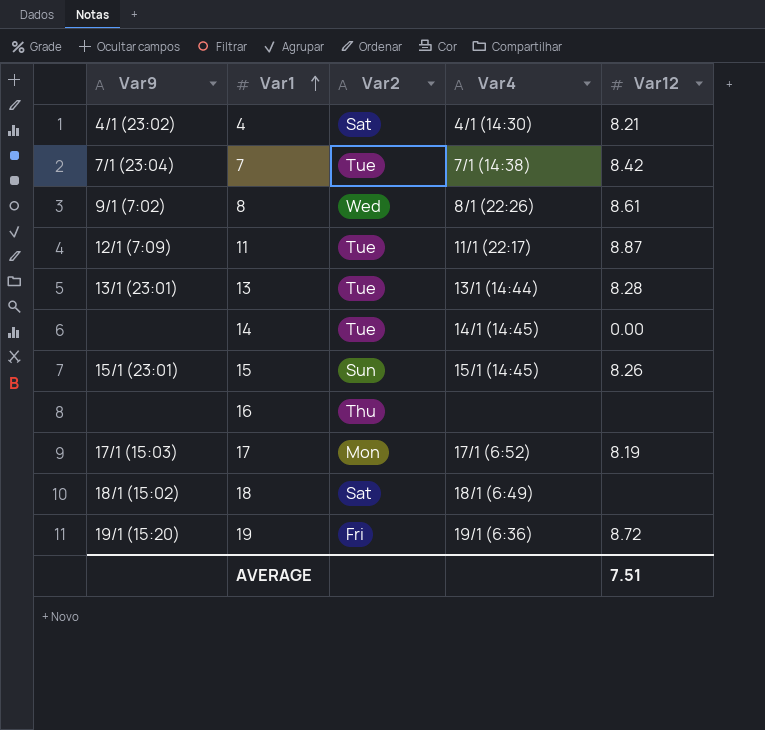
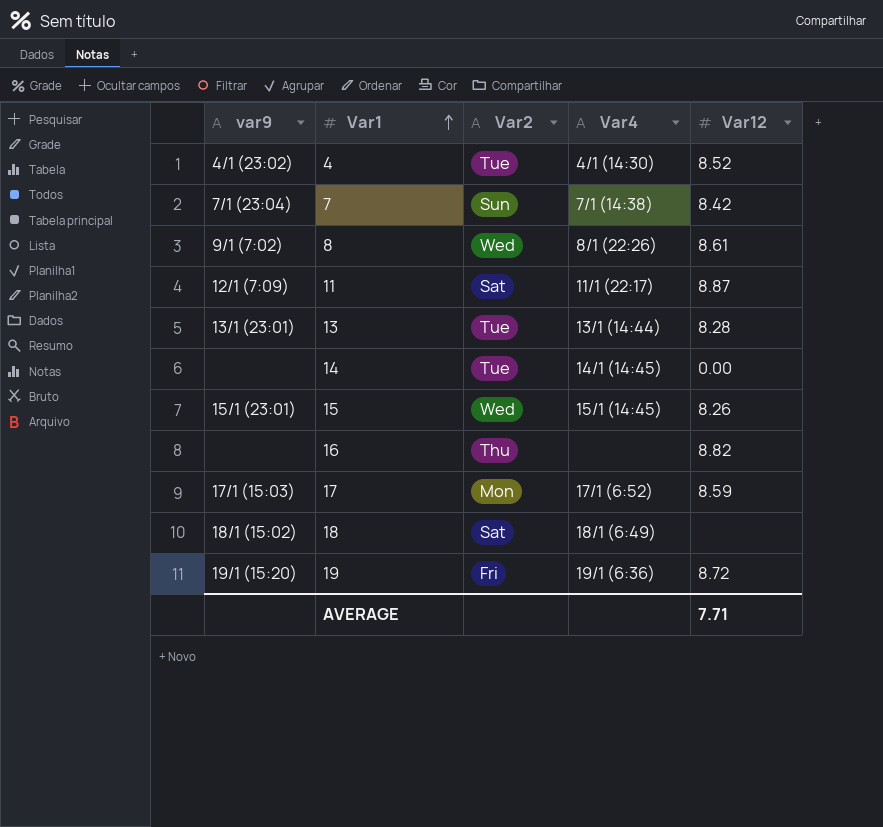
column name: Var9 -> var9
4 | Var2: Sat -> Tue
4 | Var12: 8.21 -> 8.52
7 | Var2: Tue -> Sun
11 | Var2: Tue -> Sat
15 | Var2: Sun -> Wed
16 | Var12: none -> 8.82
17 | Var12: 8.19 -> 8.59
AVERAGE | Var12: 7.51 -> 7.71

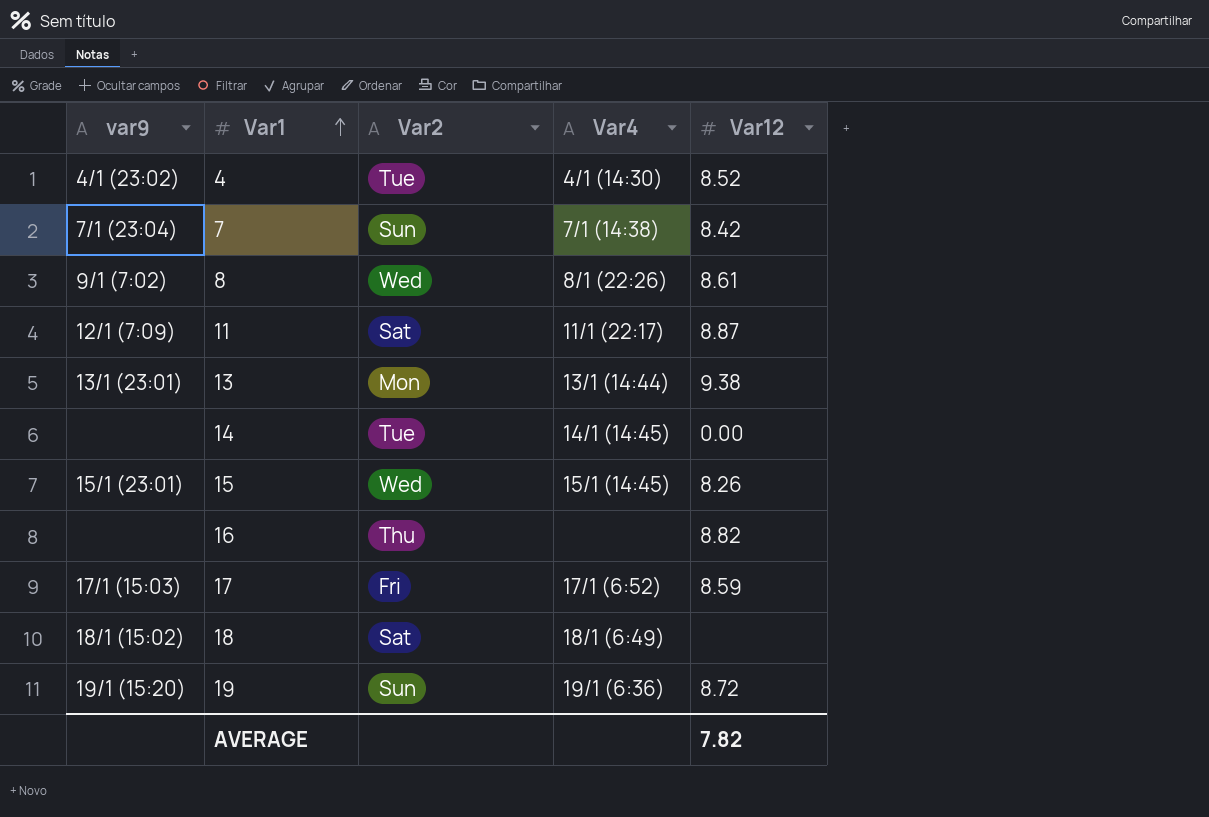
13 | Var2: Tue -> Mon
13 | Var12: 8.28 -> 9.38
17 | Var2: Mon -> Fri
19 | Var2: Fri -> Sun
AVERAGE | Var12: 7.71 -> 7.82

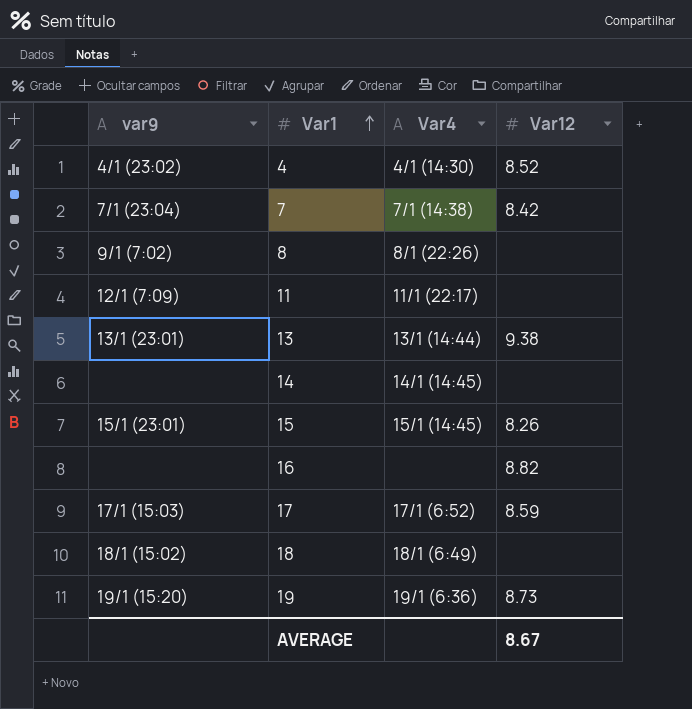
column Var2 | position: 3 -> none
8 | Var12: 8.61 -> none
11 | Var12: 8.87 -> none
14 | Var12: 0.00 -> none
19 | Var12: 8.72 -> 8.73
AVERAGE | Var12: 7.82 -> 8.67

